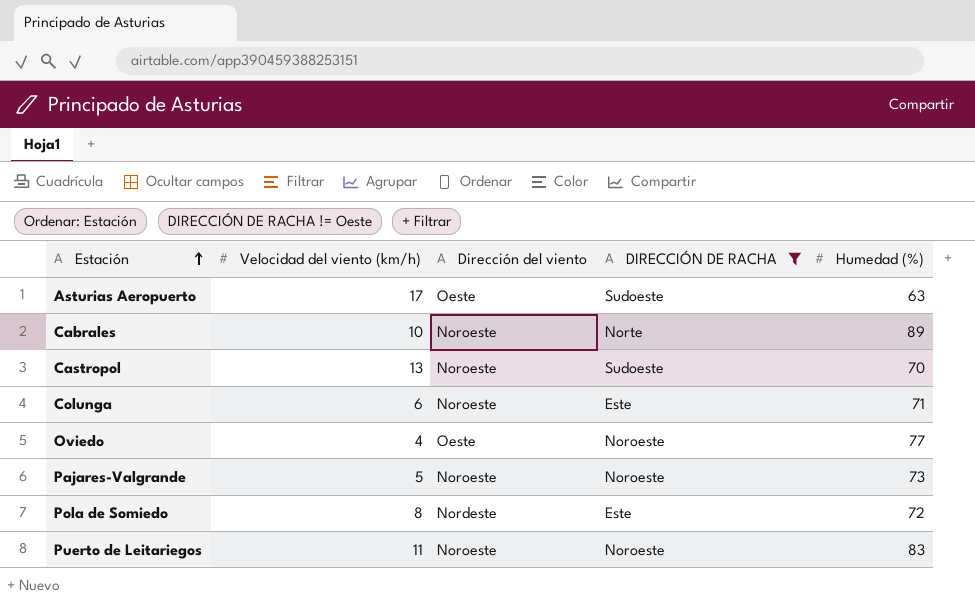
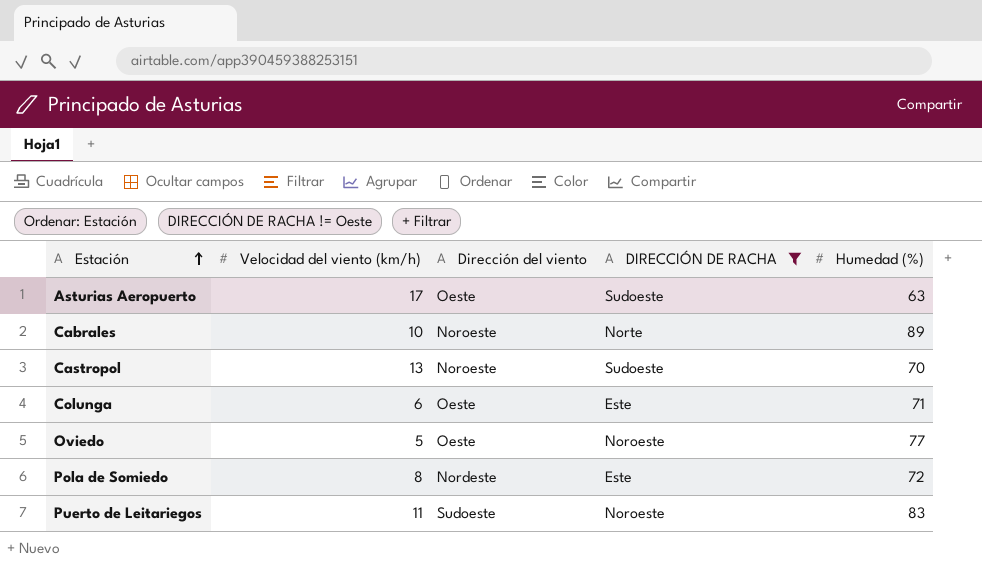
row Pajares-Valgrande: 5 | Noroeste | Noroeste | 73 -> none
Colunga | Dirección del viento: Noroeste -> Oeste
Oviedo | Velocidad del viento (km/h): 4 -> 5
Puerto de Leitariegos | Dirección del viento: Noroeste -> Sudoeste

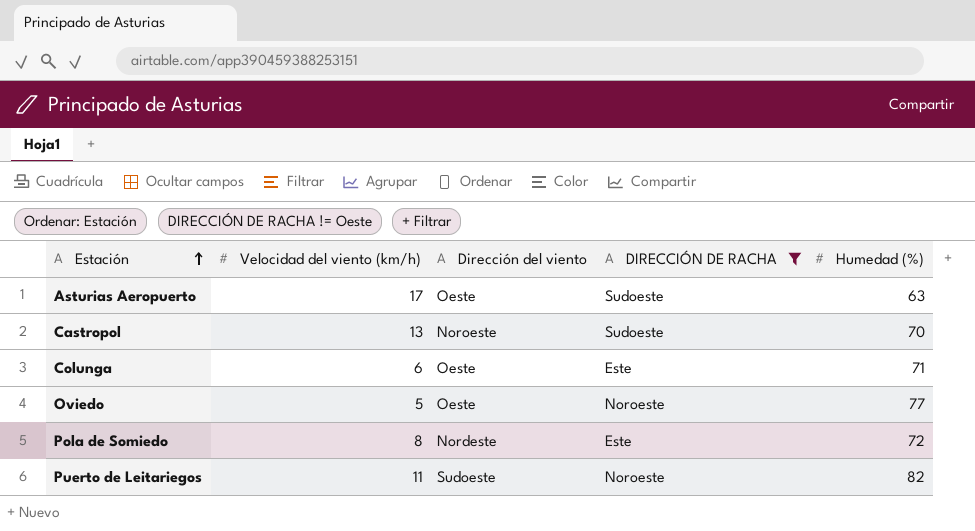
row Cabrales: 10 | Noroeste | Norte | 89 -> none
Puerto de Leitariegos | Humedad (%): 83 -> 82

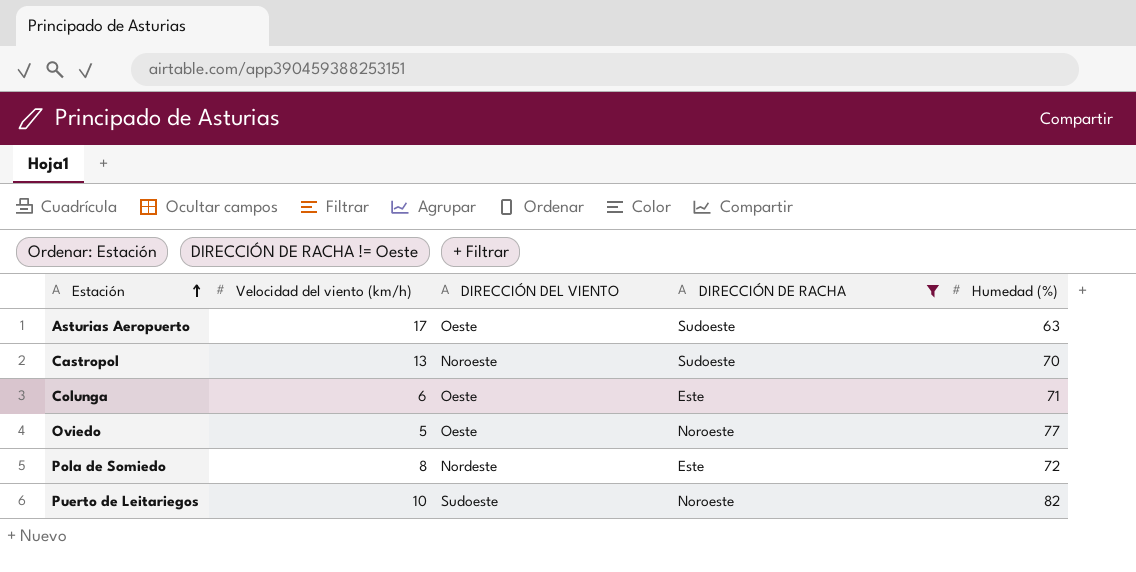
column name: Dirección del viento -> DIRECCIÓN DEL VIENTO
Puerto de Leitariegos | Velocidad del viento (km/h): 11 -> 10

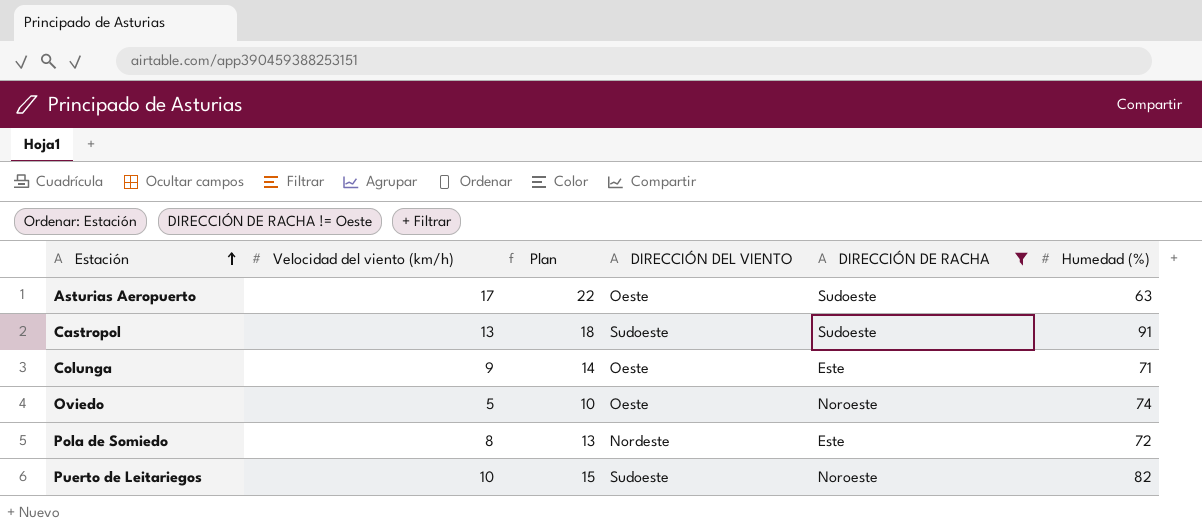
column Plan | formula: none -> [Velocidad del viento (km/h)] + 5
Castropol | DIRECCIÓN DEL VIENTO: Noroeste -> Sudoeste
Castropol | Humedad (%): 70 -> 91
Colunga | Velocidad del viento (km/h): 6 -> 9
Oviedo | Humedad (%): 77 -> 74

